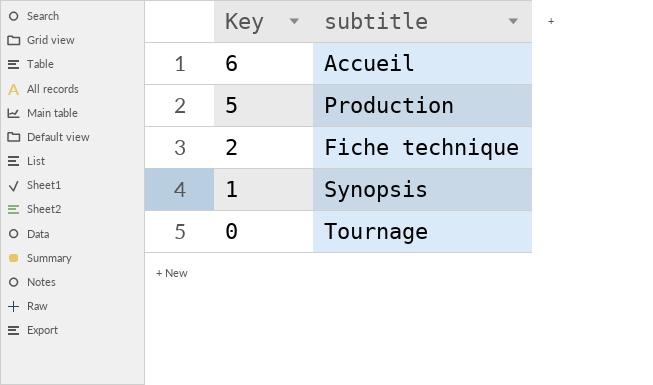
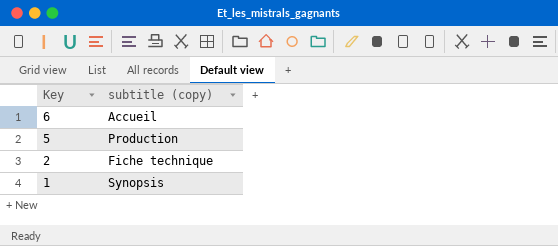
column name: subtitle -> subtitle (copy)
row 0: Tournage -> none

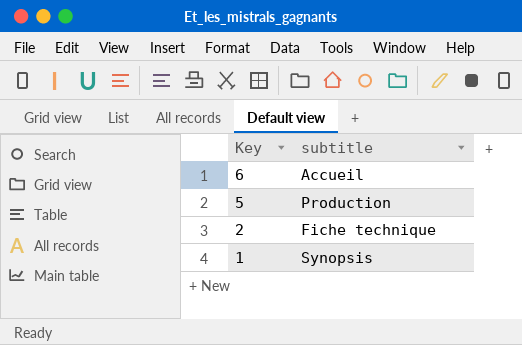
column name: subtitle (copy) -> subtitle

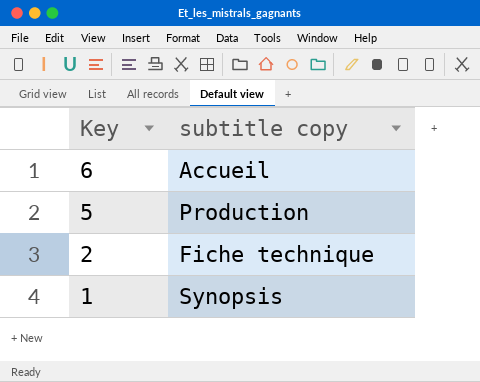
column name: subtitle -> subtitle copy

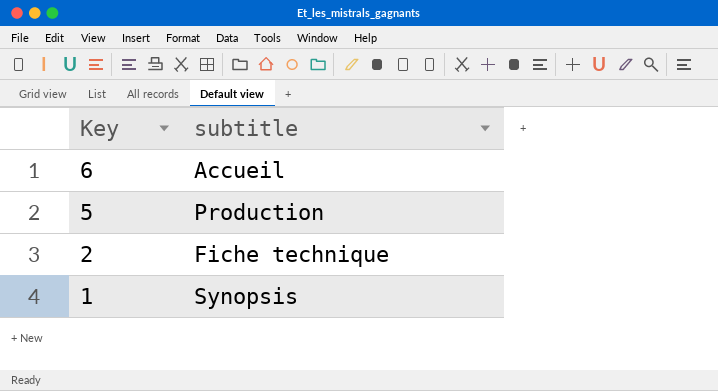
column name: subtitle copy -> subtitle

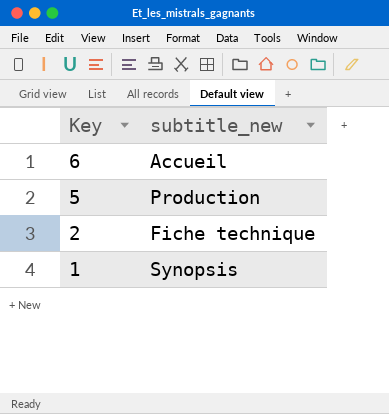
column name: subtitle -> subtitle_new

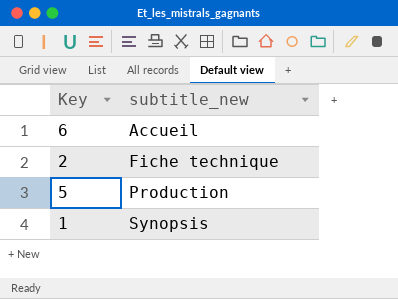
row order: Key descending -> subtitle_new ascending

